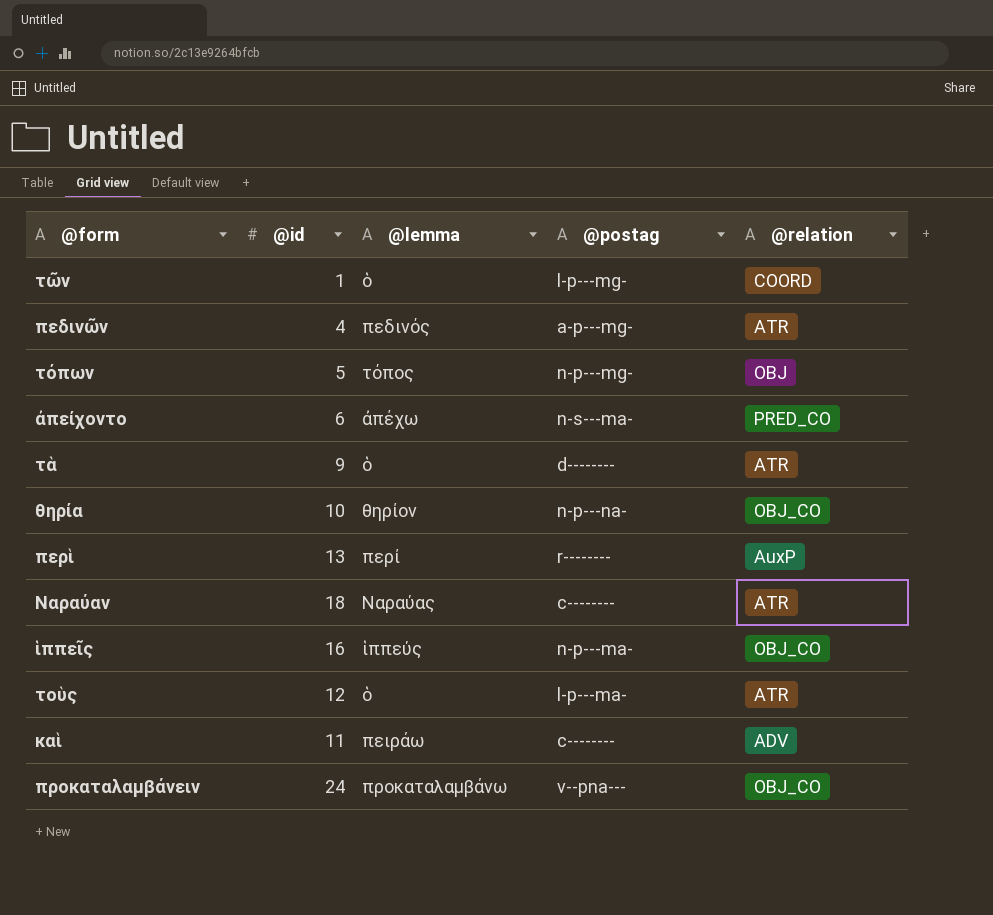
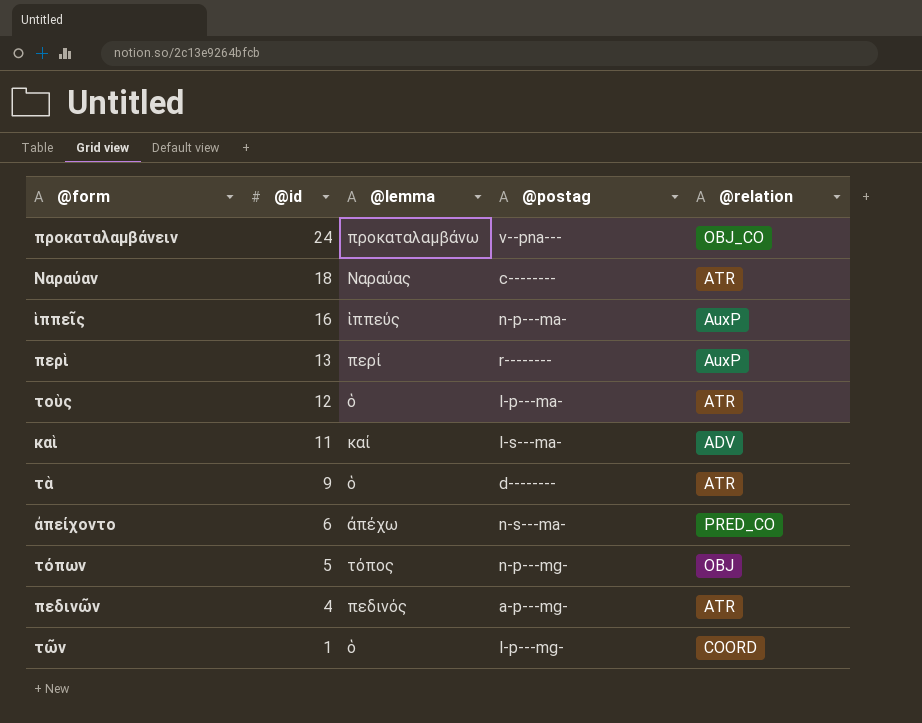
row order: none -> @id descending
row θηρία: 10 | θηρίον | n-p---na- | OBJ_CO -> none
ἱππεῖς | @relation: OBJ_CO -> AuxP
καὶ | @lemma: πειράω -> καί
καὶ | @postag: c-------- -> l-s---ma-

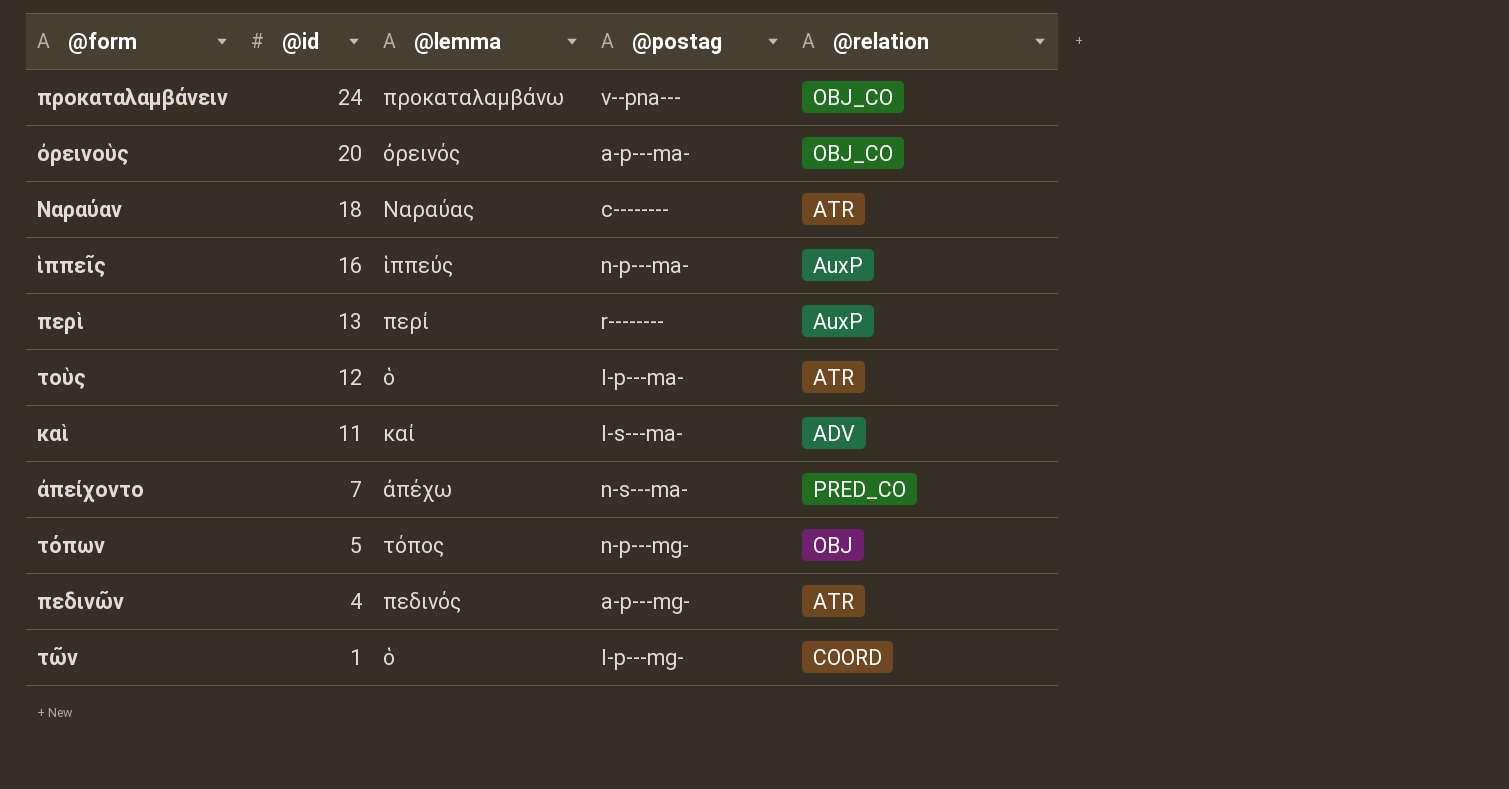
row τὰ: 9 | ὁ | d-------- | ATR -> none
row ὀρεινοὺς: none -> 20 | ὀρεινός | a-p---ma- | OBJ_CO
ἀπείχοντο | @id: 6 -> 7

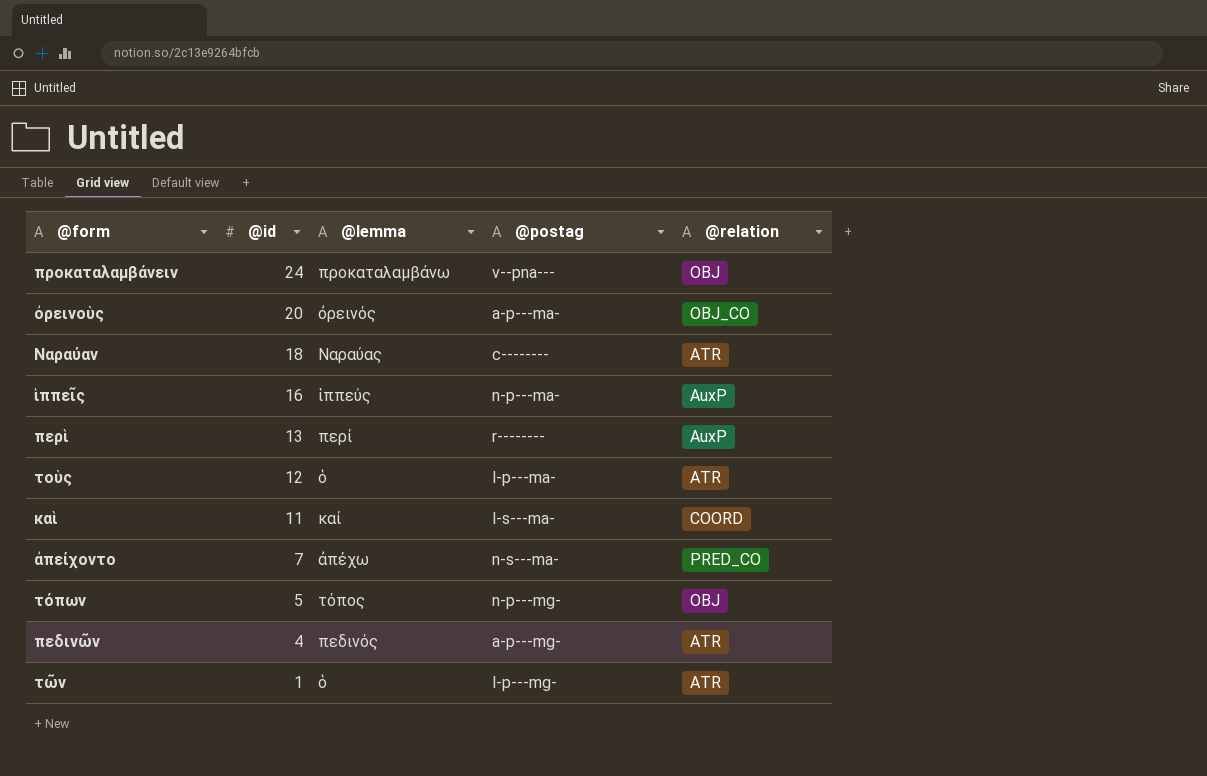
προκαταλαμβάνειν | @relation: OBJ_CO -> OBJ
καὶ | @relation: ADV -> COORD
τῶν | @relation: COORD -> ATR

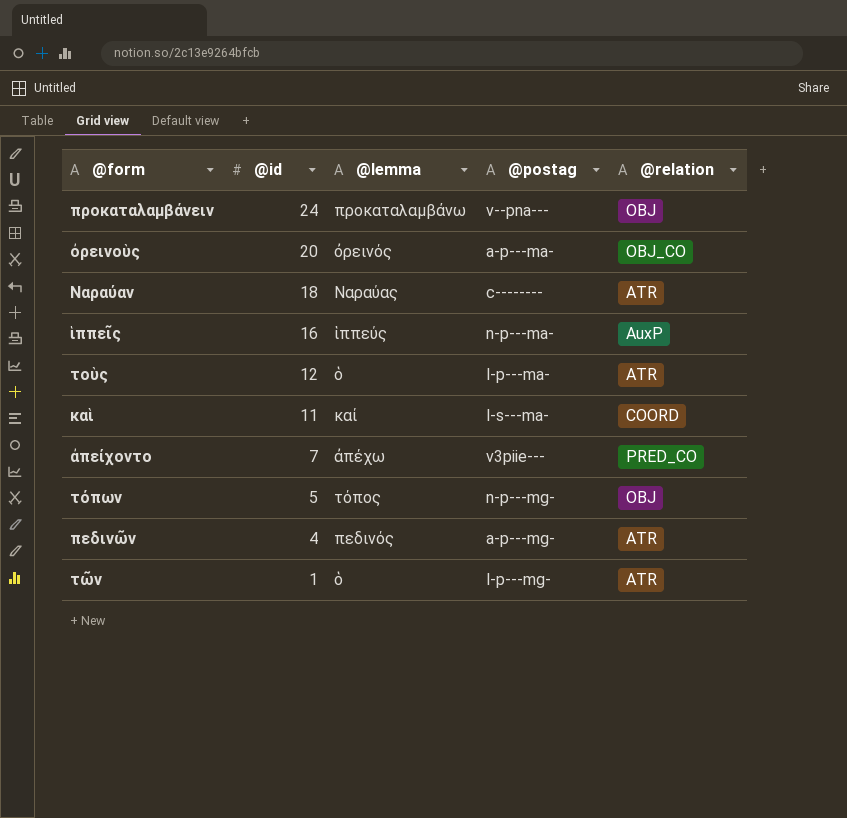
row περὶ: 13 | περί | r-------- | AuxP -> none
ἀπείχοντο | @postag: n-s---ma- -> v3piie---

